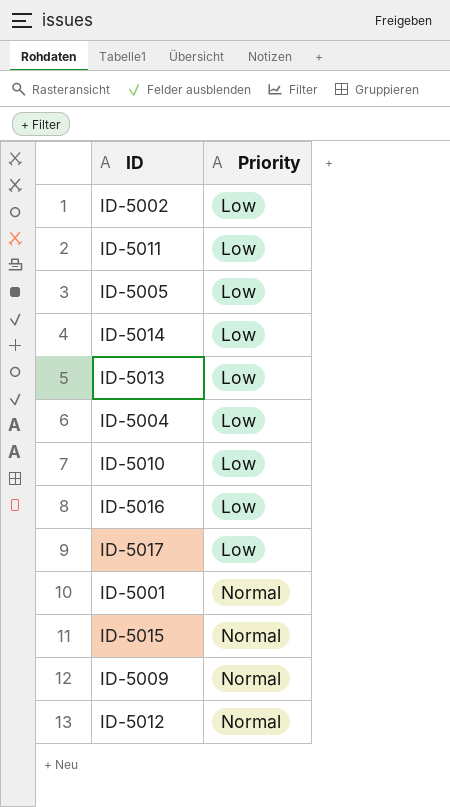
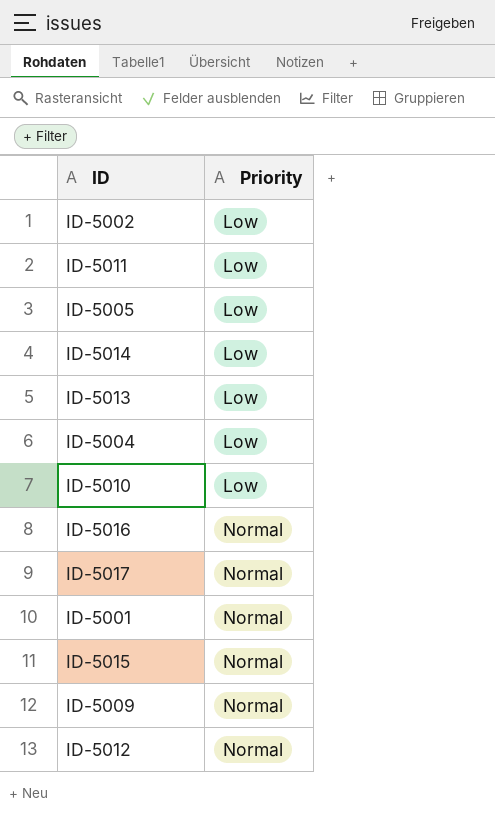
ID-5016 | Priority: Low -> Normal
ID-5017 | Priority: Low -> Normal

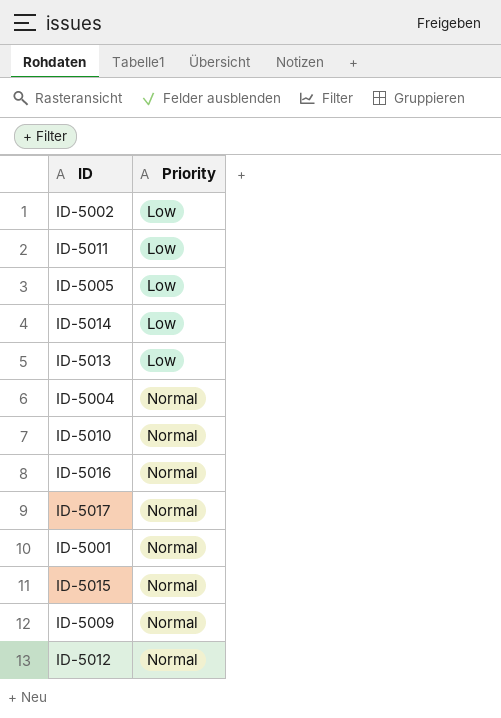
ID-5004 | Priority: Low -> Normal
ID-5010 | Priority: Low -> Normal

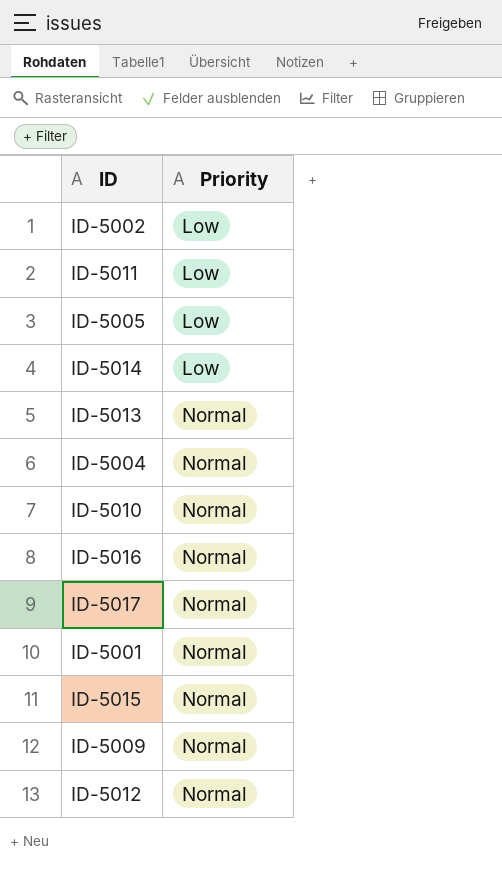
ID-5013 | Priority: Low -> Normal

